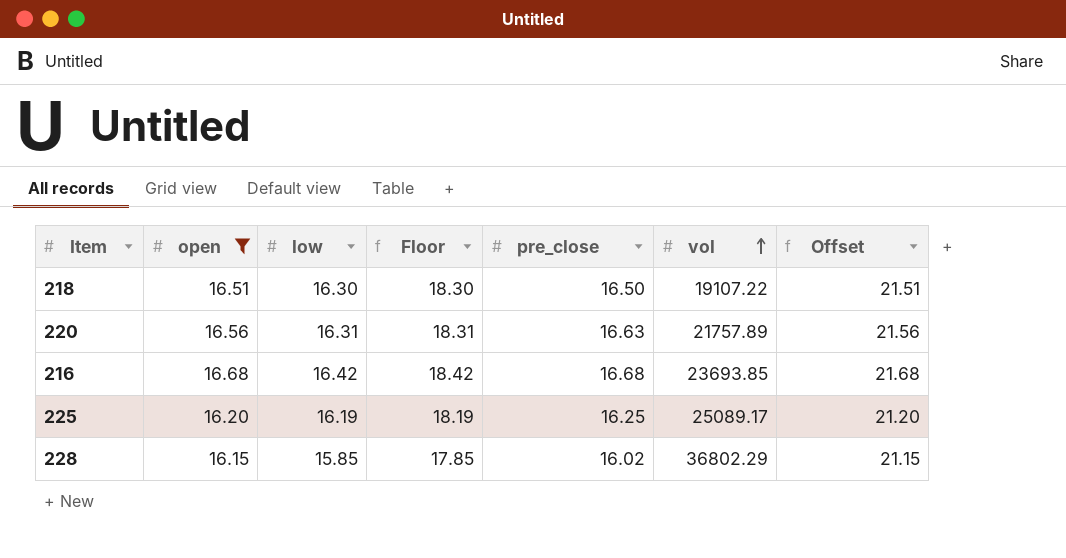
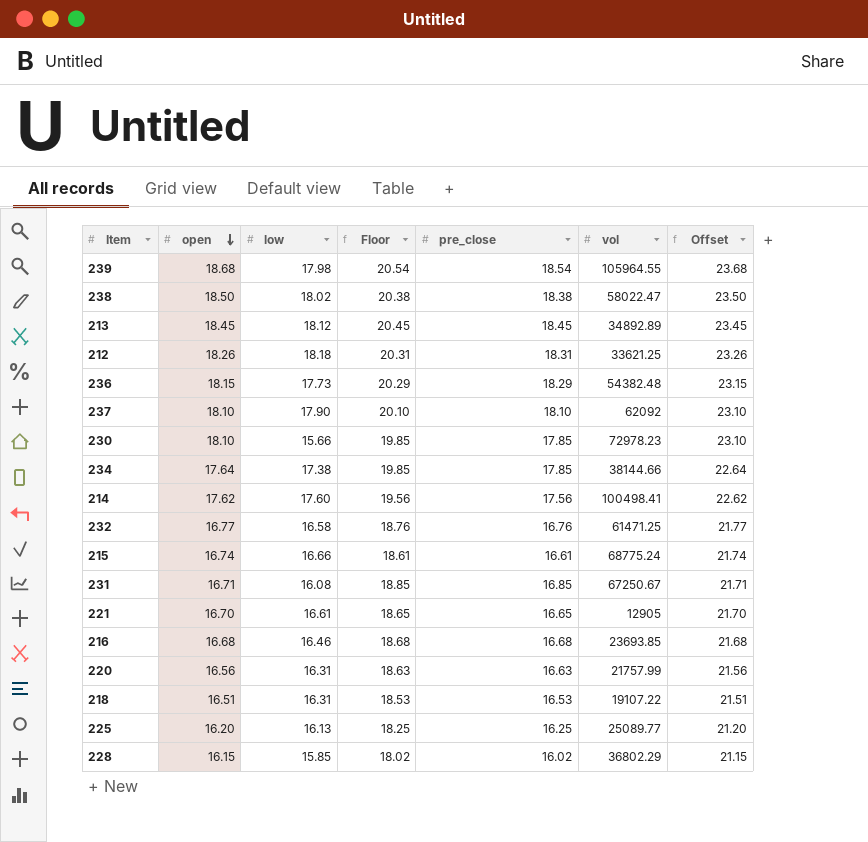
filter: open <= 16.68 -> none
row order: vol ascending -> open descending
column Floor | formula: [low] + 2 -> [pre_close] + 2
216 | low: 16.42 -> 16.46
220 | vol: 21757.89 -> 21757.99
218 | low: 16.30 -> 16.31
218 | pre_close: 16.50 -> 16.53
225 | low: 16.19 -> 16.13
225 | vol: 25089.17 -> 25089.77

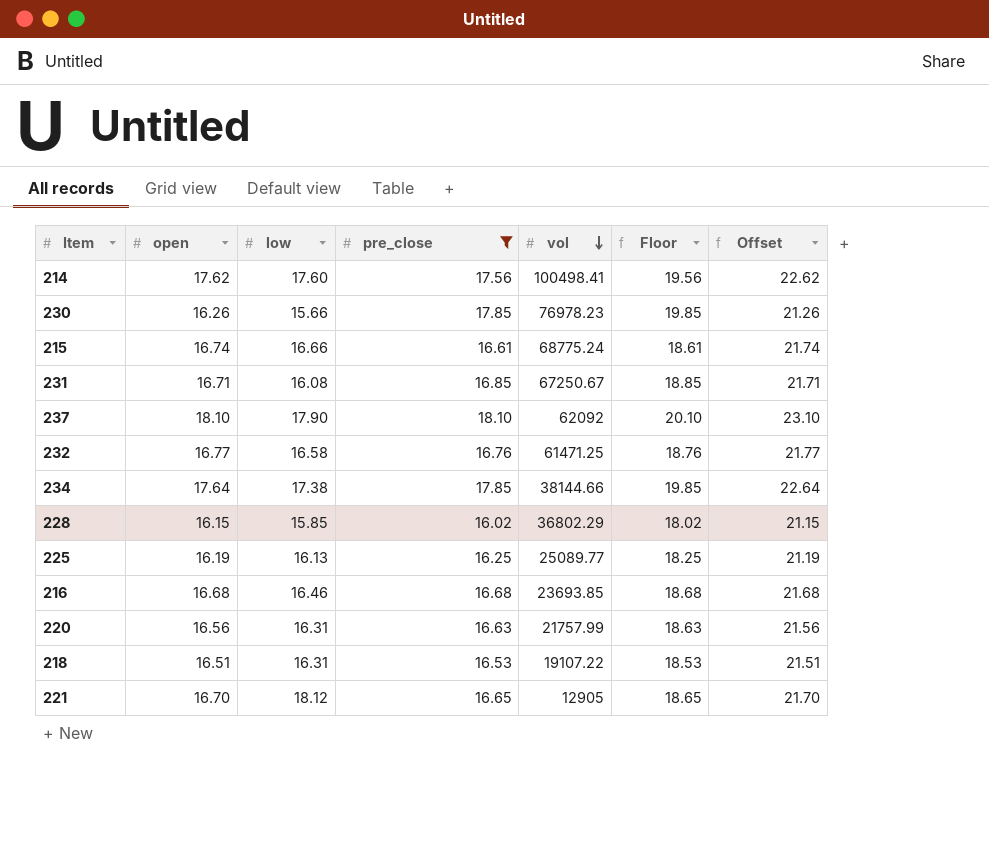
filter: none -> pre_close <= 18.10
row order: open descending -> vol descending
column Floor | position: 4 -> 6
230 | open: 18.10 -> 16.26
230 | vol: 72978.23 -> 76978.23
230 | Offset: 23.10 -> 21.26
225 | open: 16.20 -> 16.19
225 | Offset: 21.20 -> 21.19
221 | low: 16.61 -> 18.12

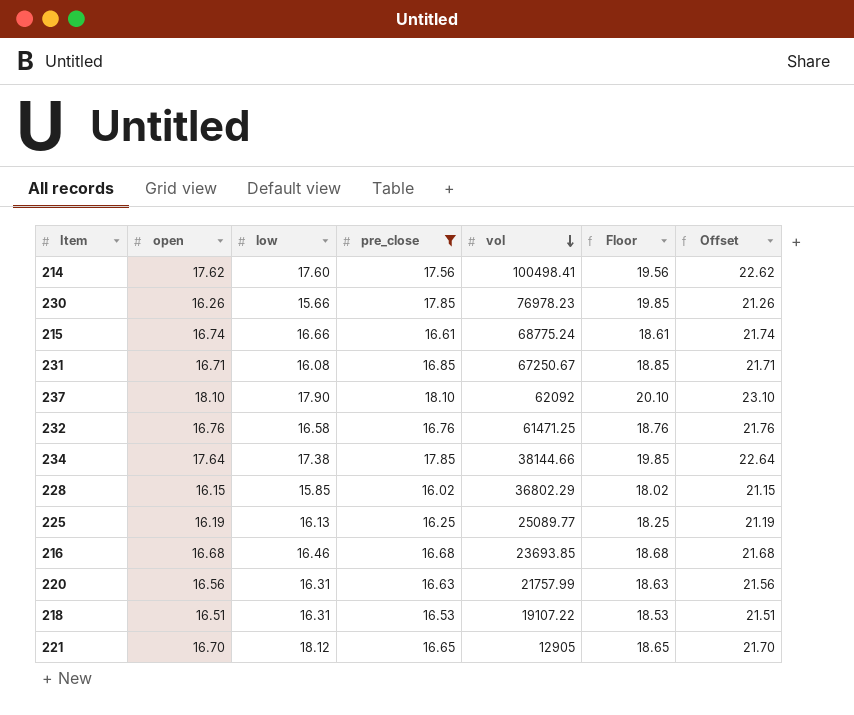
232 | open: 16.77 -> 16.76
232 | Offset: 21.77 -> 21.76

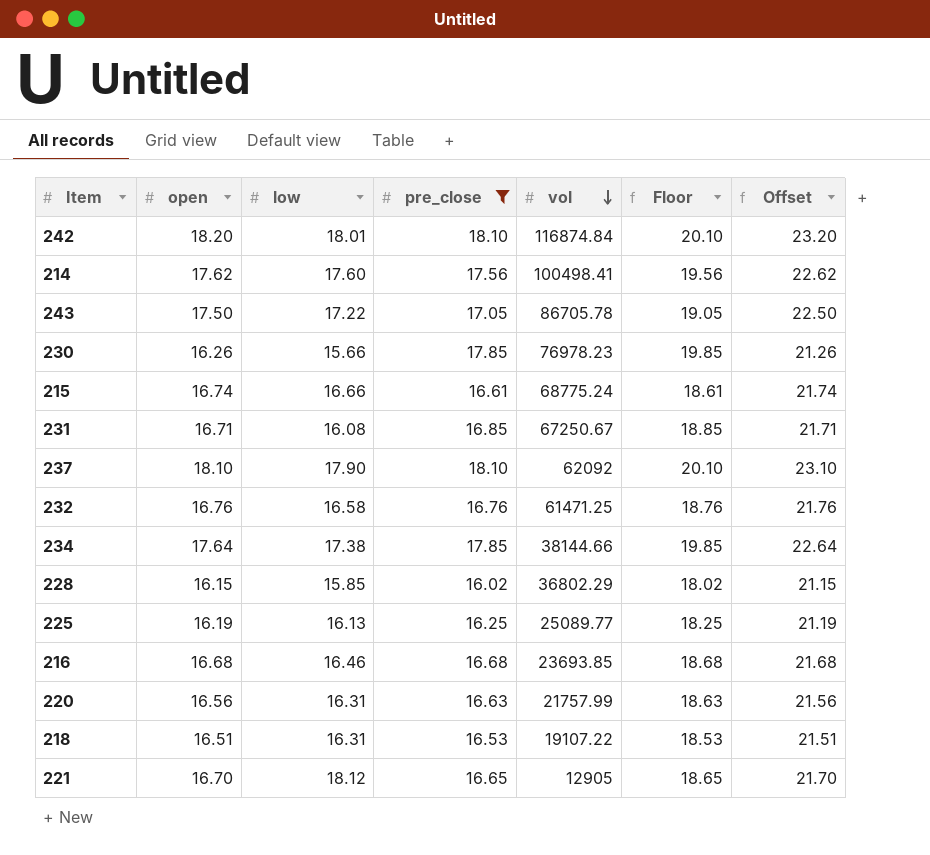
row 242: none -> 18.20 | 18.01 | 18.10 | 116874.84 | 20.10 | 23.20
row 243: none -> 17.50 | 17.22 | 17.05 | 86705.78 | 19.05 | 22.50

